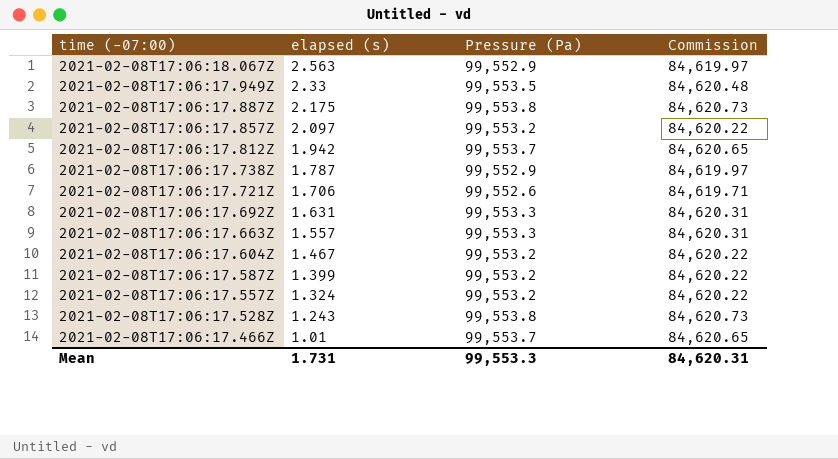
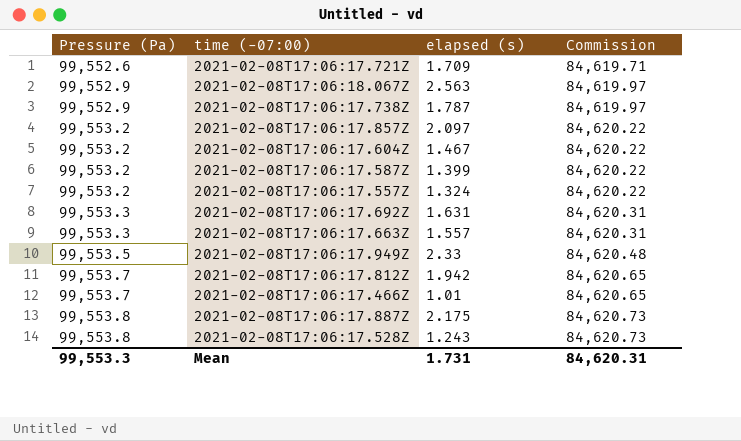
row order: time (-07:00) descending -> Pressure (Pa) ascending
column Pressure (Pa) | position: 3 -> 1
2021-02-08T17:06:17.721Z | elapsed (s): 1.706 -> 1.709

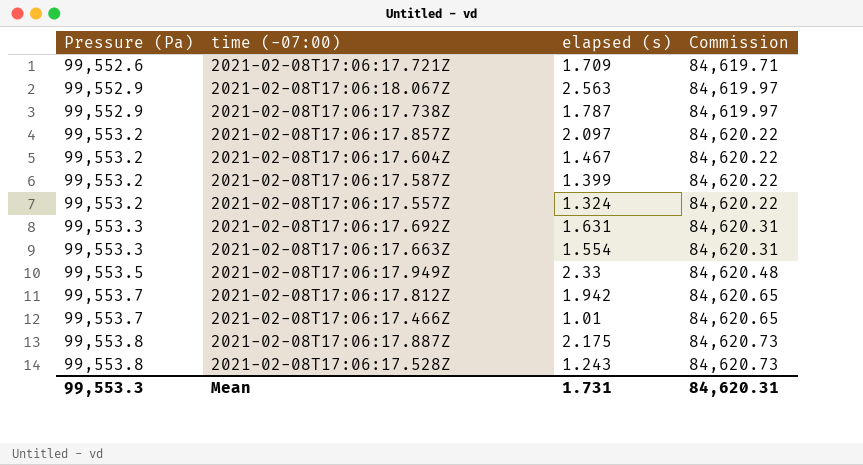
2021-02-08T17:06:17.663Z | elapsed (s): 1.557 -> 1.554

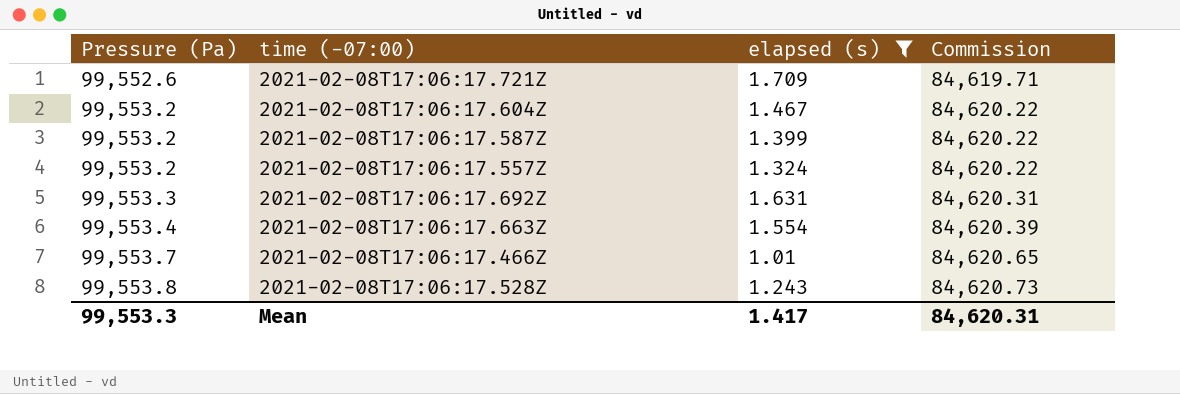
filter: none -> elapsed (s) <= 1.709
2021-02-08T17:06:17.663Z | Pressure (Pa): 99,553.3 -> 99,553.4
2021-02-08T17:06:17.663Z | Commission: 84,620.31 -> 84,620.39
Mean | elapsed (s): 1.731 -> 1.417

